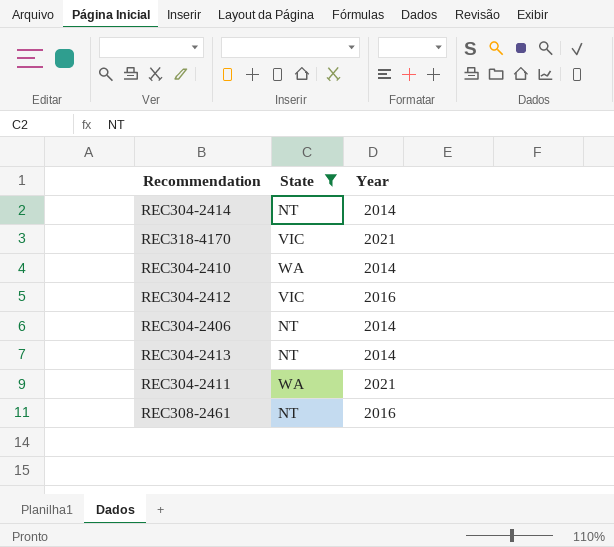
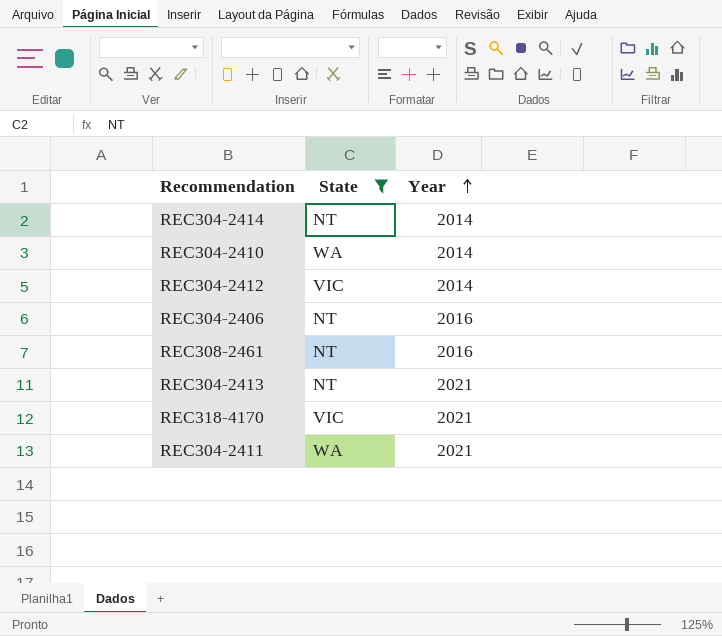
row order: none -> Year ascending
REC304-2412 | Year: 2016 -> 2014
REC304-2406 | Year: 2014 -> 2016
REC304-2413 | Year: 2014 -> 2021

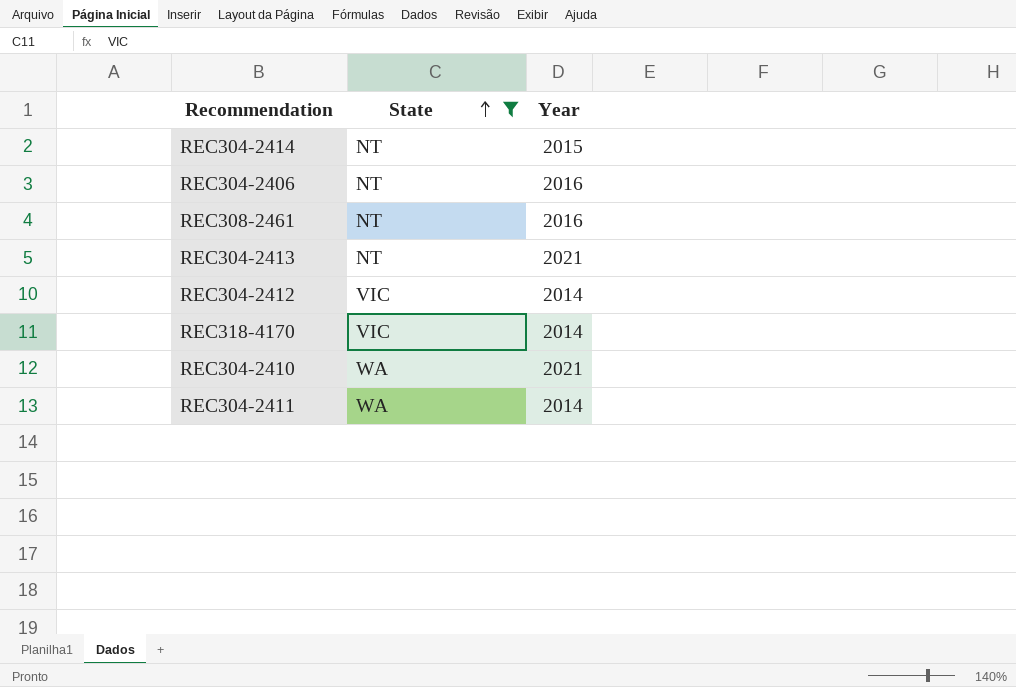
row order: Year ascending -> State ascending
REC304-2414 | Year: 2014 -> 2015
REC318-4170 | Year: 2021 -> 2014
REC304-2410 | Year: 2014 -> 2021
REC304-2411 | Year: 2021 -> 2014

